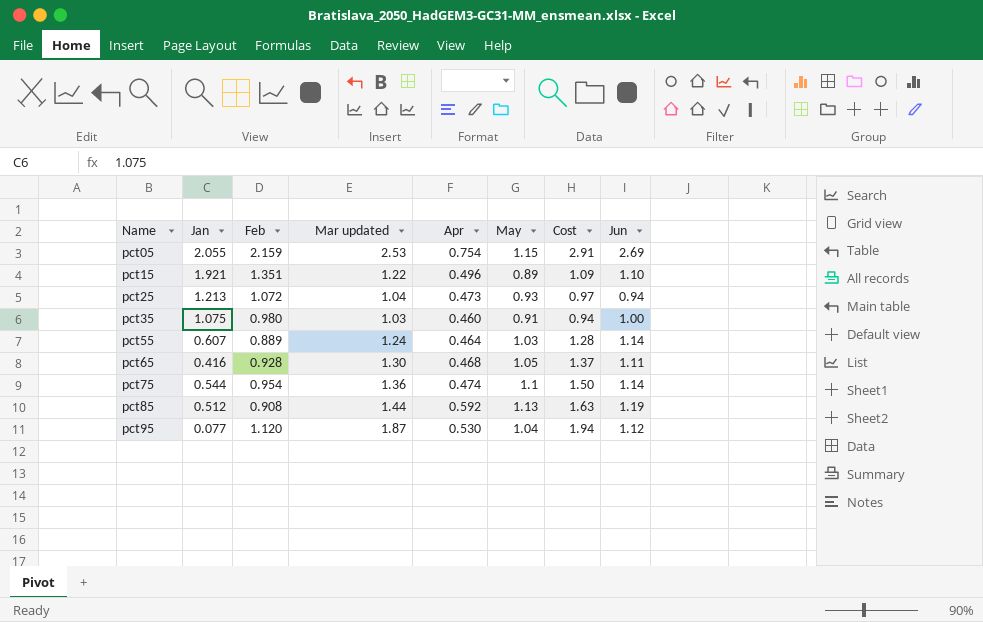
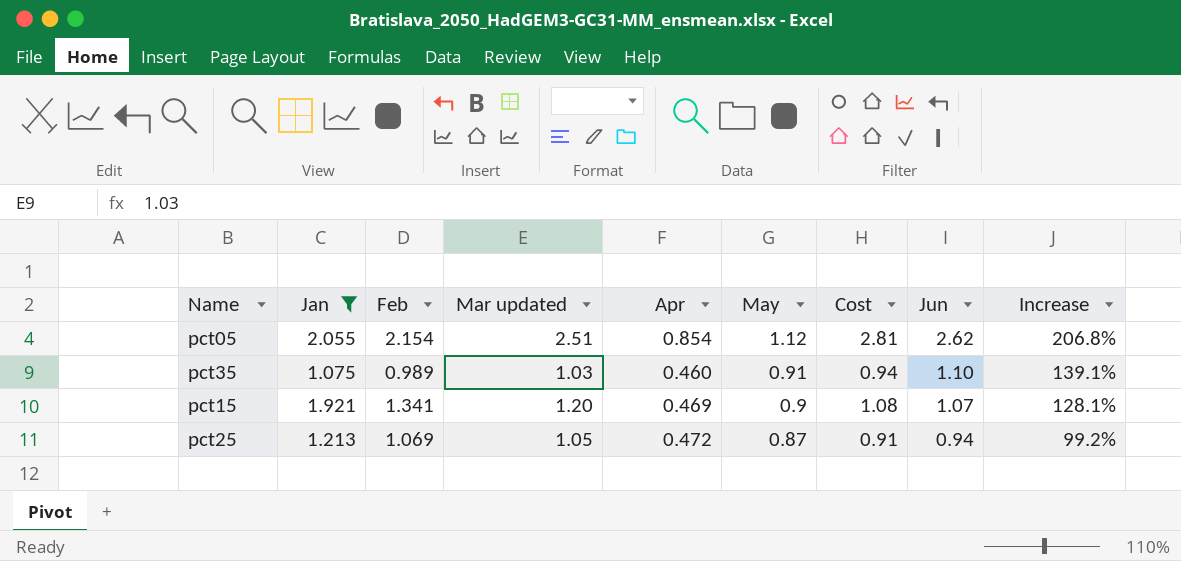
filter: none -> Jan >= 1.075
row order: Name ascending -> May descending
column Increase | formula: none -> ([Jun] - [Apr]) / [Apr]
pct05 | Feb: 2.159 -> 2.154
pct05 | Mar updated: 2.53 -> 2.51
pct05 | Apr: 0.754 -> 0.854
pct05 | May: 1.15 -> 1.12
pct05 | Cost: 2.91 -> 2.81
pct05 | Jun: 2.69 -> 2.62
pct35 | Feb: 0.980 -> 0.989
pct35 | Jun: 1.00 -> 1.10
pct15 | Feb: 1.351 -> 1.341
pct15 | Mar updated: 1.22 -> 1.20
pct15 | Apr: 0.496 -> 0.469
pct15 | May: 0.89 -> 0.9
pct15 | Cost: 1.09 -> 1.08
pct15 | Jun: 1.10 -> 1.07
pct25 | Feb: 1.072 -> 1.069
pct25 | Mar updated: 1.04 -> 1.05
pct25 | Apr: 0.473 -> 0.472
pct25 | May: 0.93 -> 0.87
pct25 | Cost: 0.97 -> 0.91

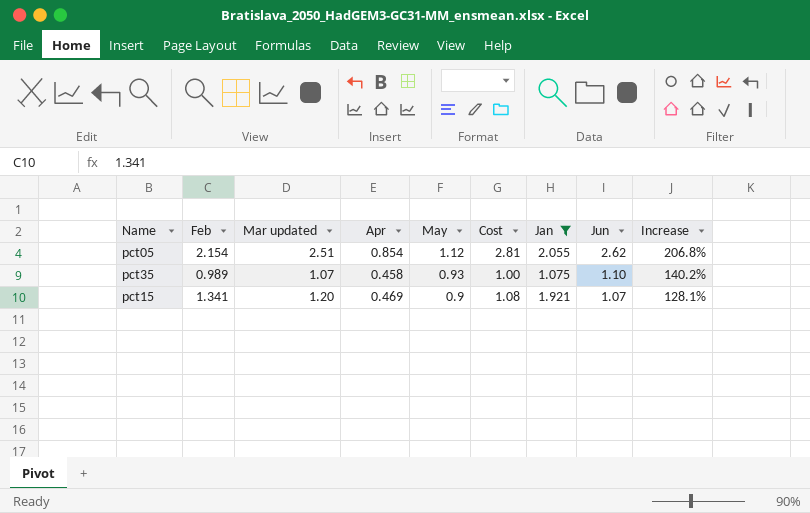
column Jan | position: 2 -> 7
row pct25: 1.213 | 1.069 | 1.05 | 0.472 | 0.87 | 0.91 | 0.94 | 99.2% -> none
pct35 | Mar updated: 1.03 -> 1.07
pct35 | Apr: 0.460 -> 0.458
pct35 | May: 0.91 -> 0.93
pct35 | Cost: 0.94 -> 1.00
pct35 | Increase: 139.1% -> 140.2%

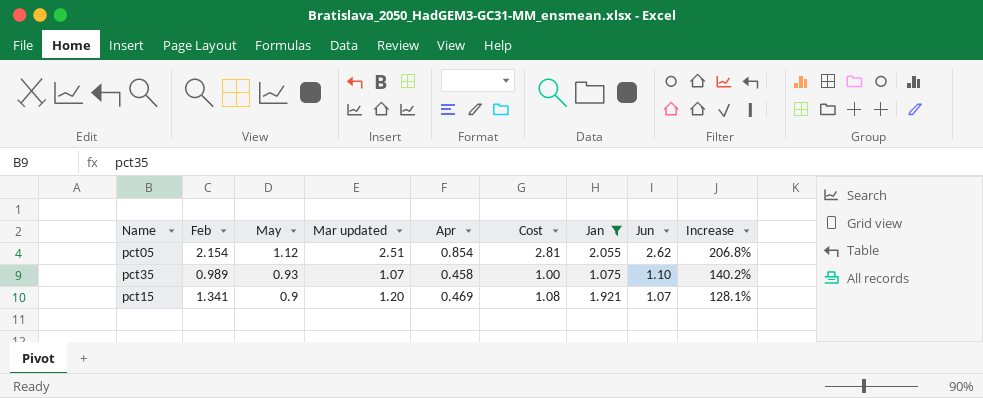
column May | position: 5 -> 3

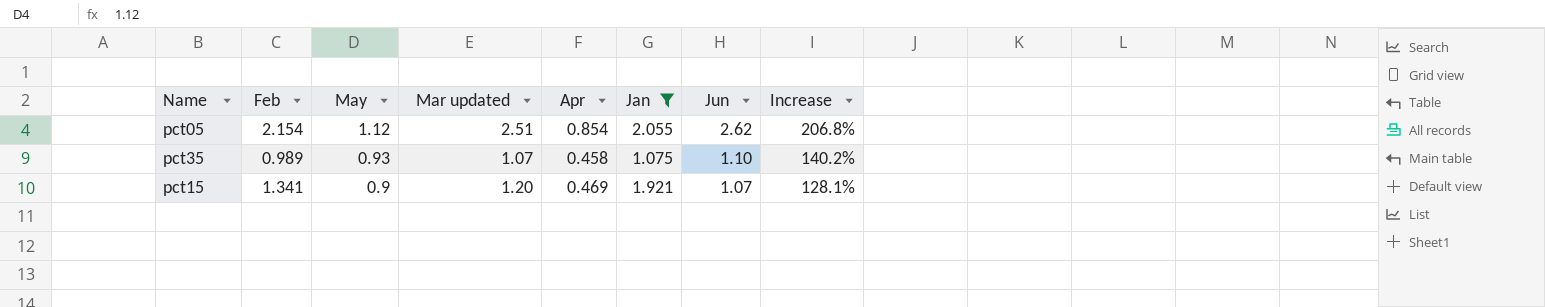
column Cost | formula: [May] * [Mar updated] -> none

